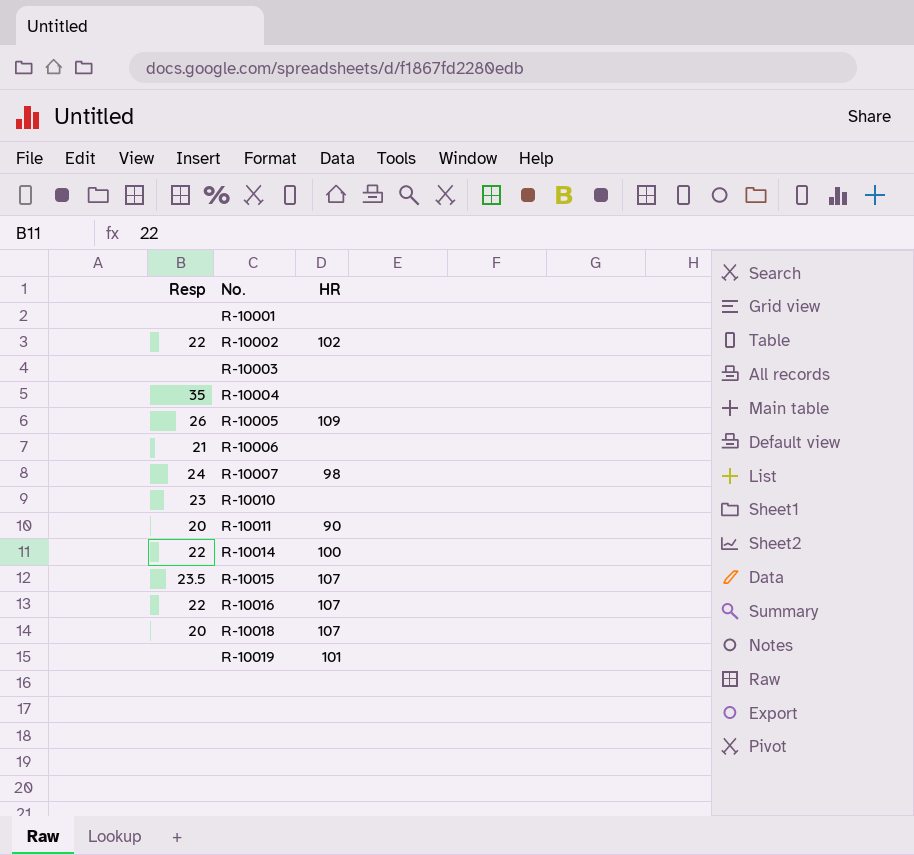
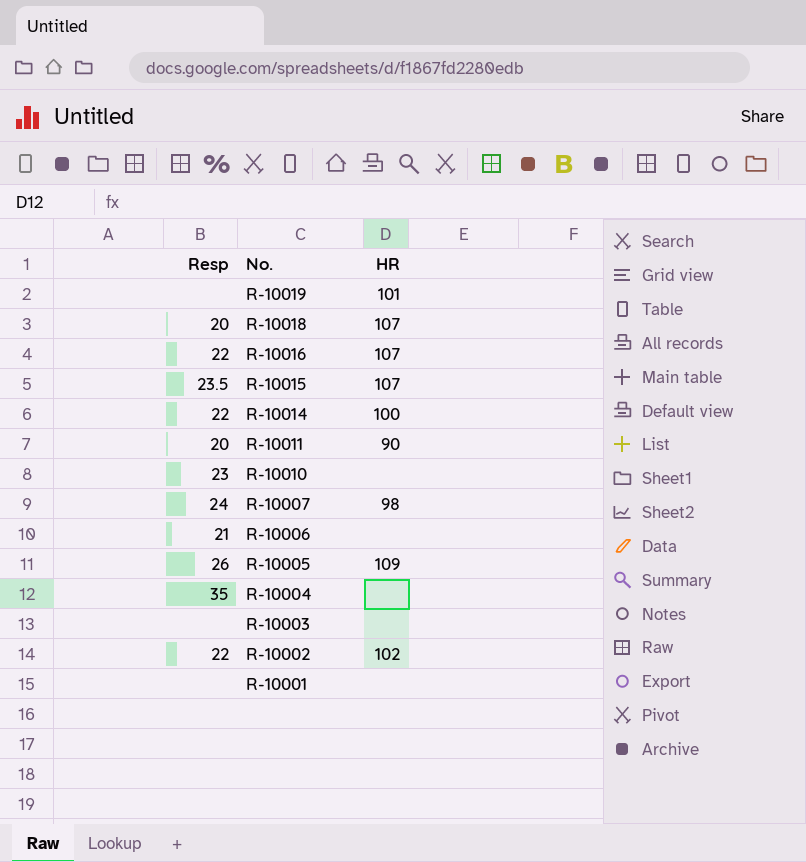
row order: No. ascending -> No. descending

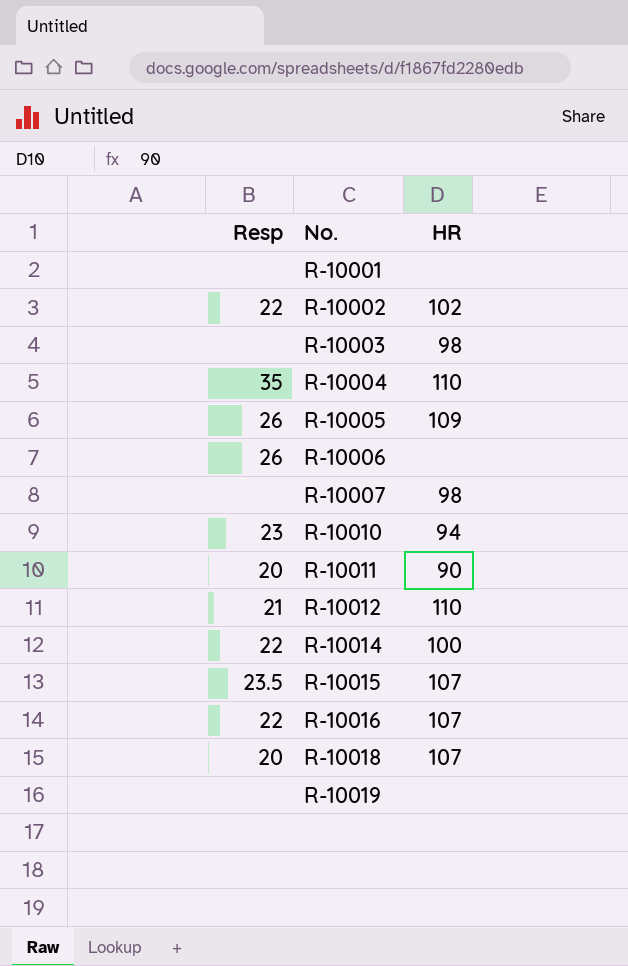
row order: No. descending -> No. ascending
R-10003 | HR: none -> 98
R-10004 | HR: none -> 110
R-10006 | Resp: 21 -> 26
R-10007 | Resp: 24 -> none
R-10010 | HR: none -> 94
row R-10012: none -> 21 | 110
R-10019 | HR: 101 -> none

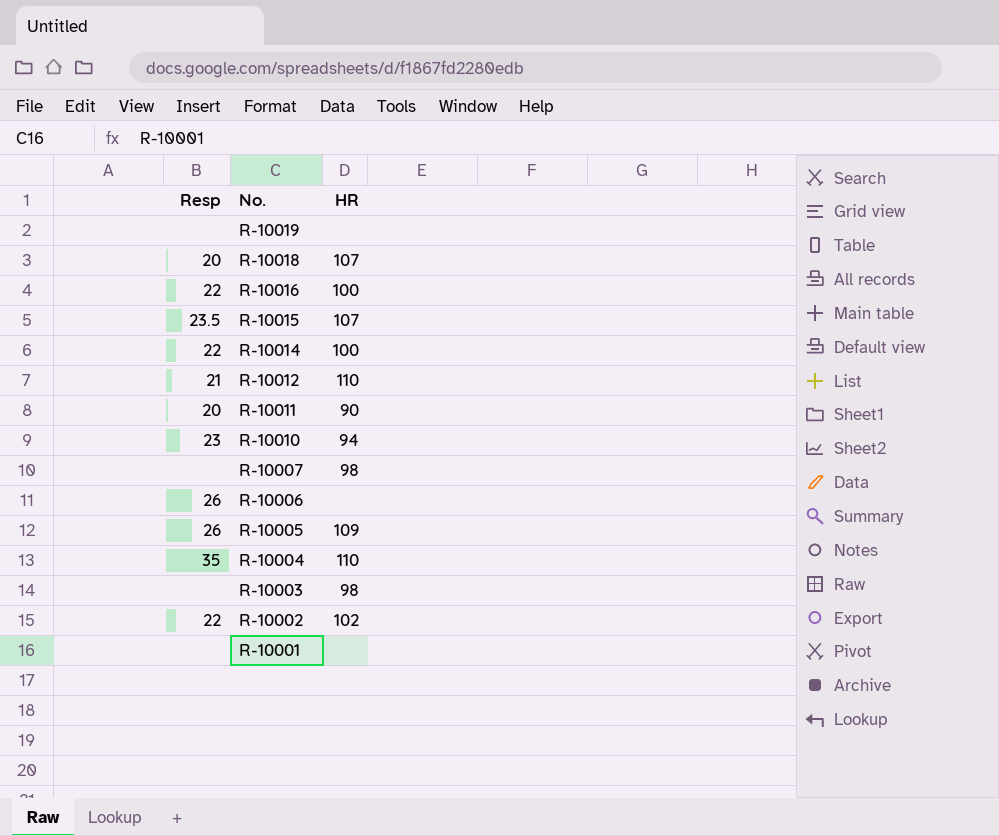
row order: No. ascending -> No. descending
R-10016 | HR: 107 -> 100

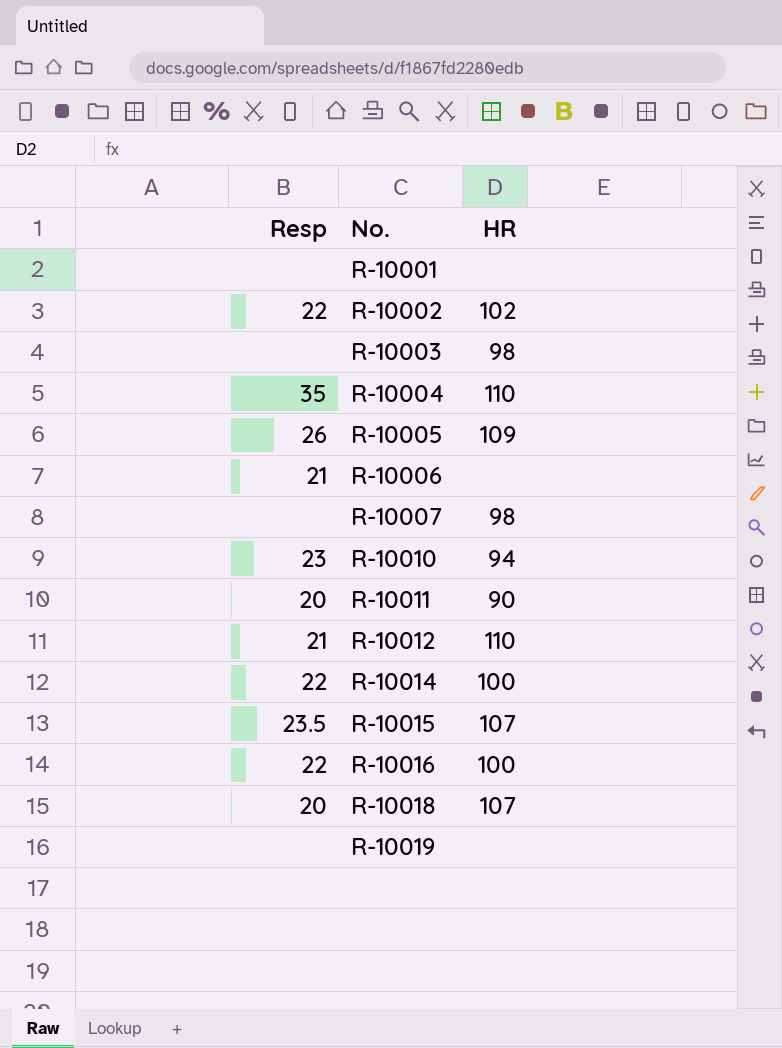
row order: No. descending -> No. ascending
R-10006 | Resp: 26 -> 21

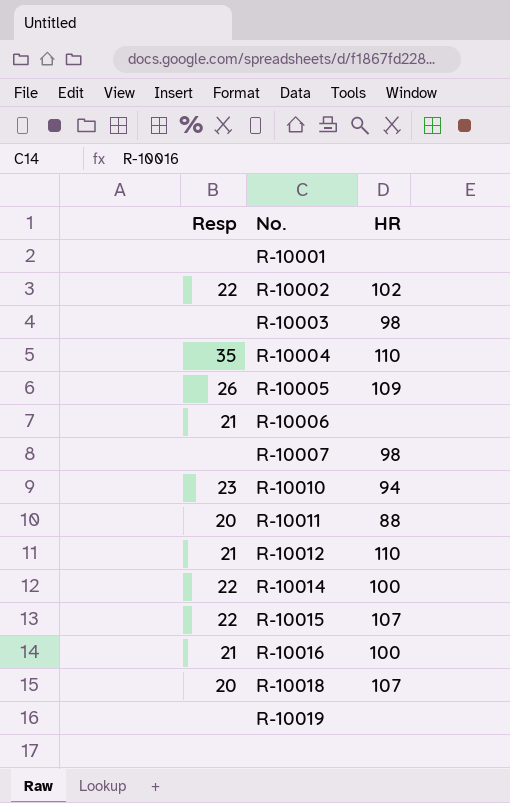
R-10011 | HR: 90 -> 88
R-10015 | Resp: 23.5 -> 22
R-10016 | Resp: 22 -> 21

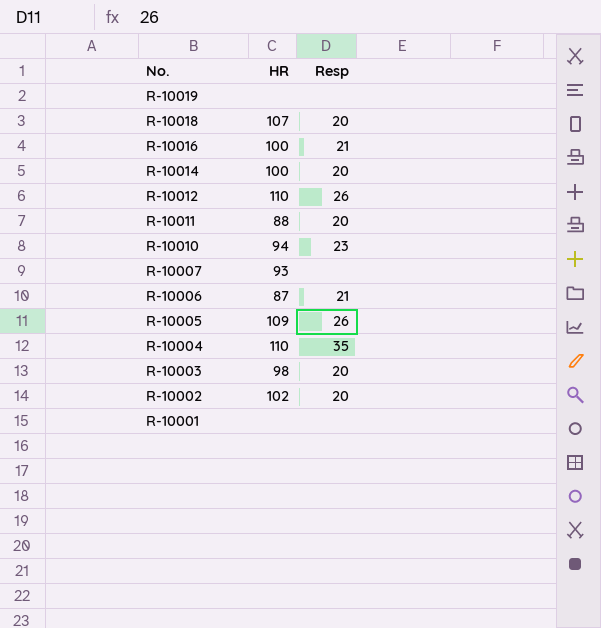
row order: No. ascending -> No. descending
column Resp | position: 1 -> 3
row R-10015: 22 | 107 -> none
R-10014 | Resp: 22 -> 20
R-10012 | Resp: 21 -> 26
R-10007 | HR: 98 -> 93
R-10006 | HR: none -> 87
R-10003 | Resp: none -> 20
R-10002 | Resp: 22 -> 20

